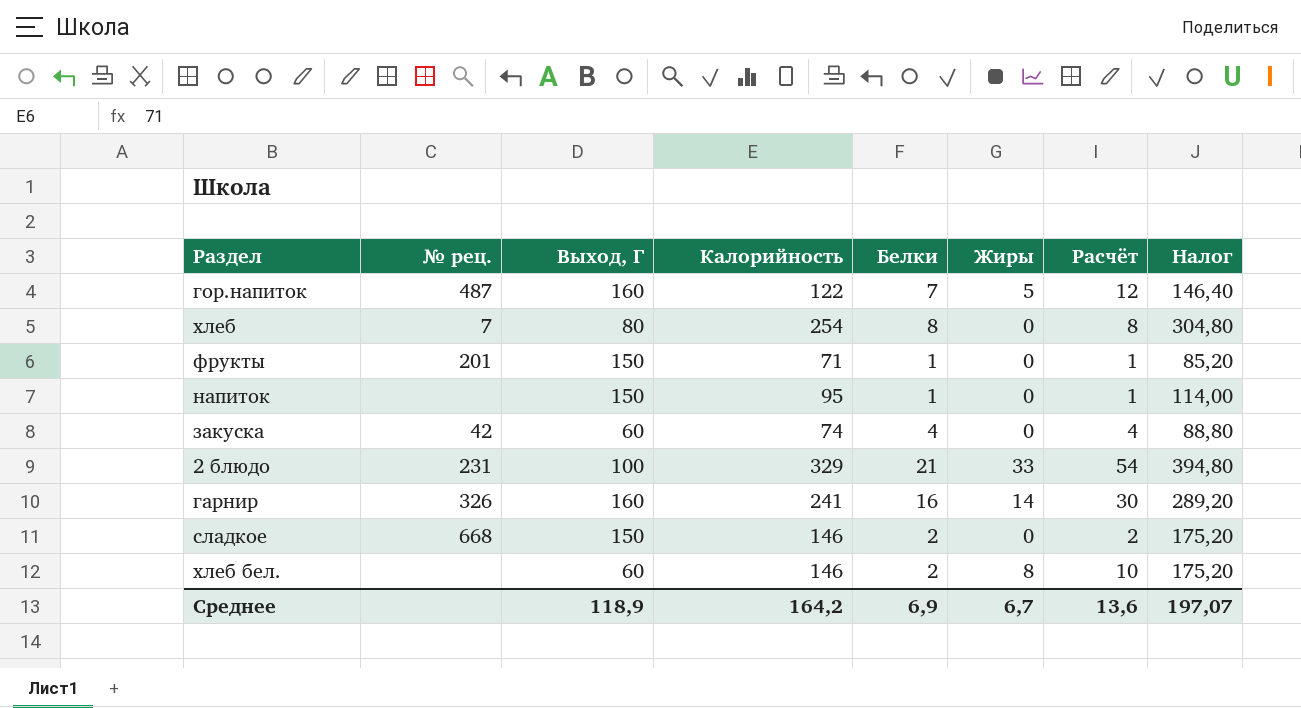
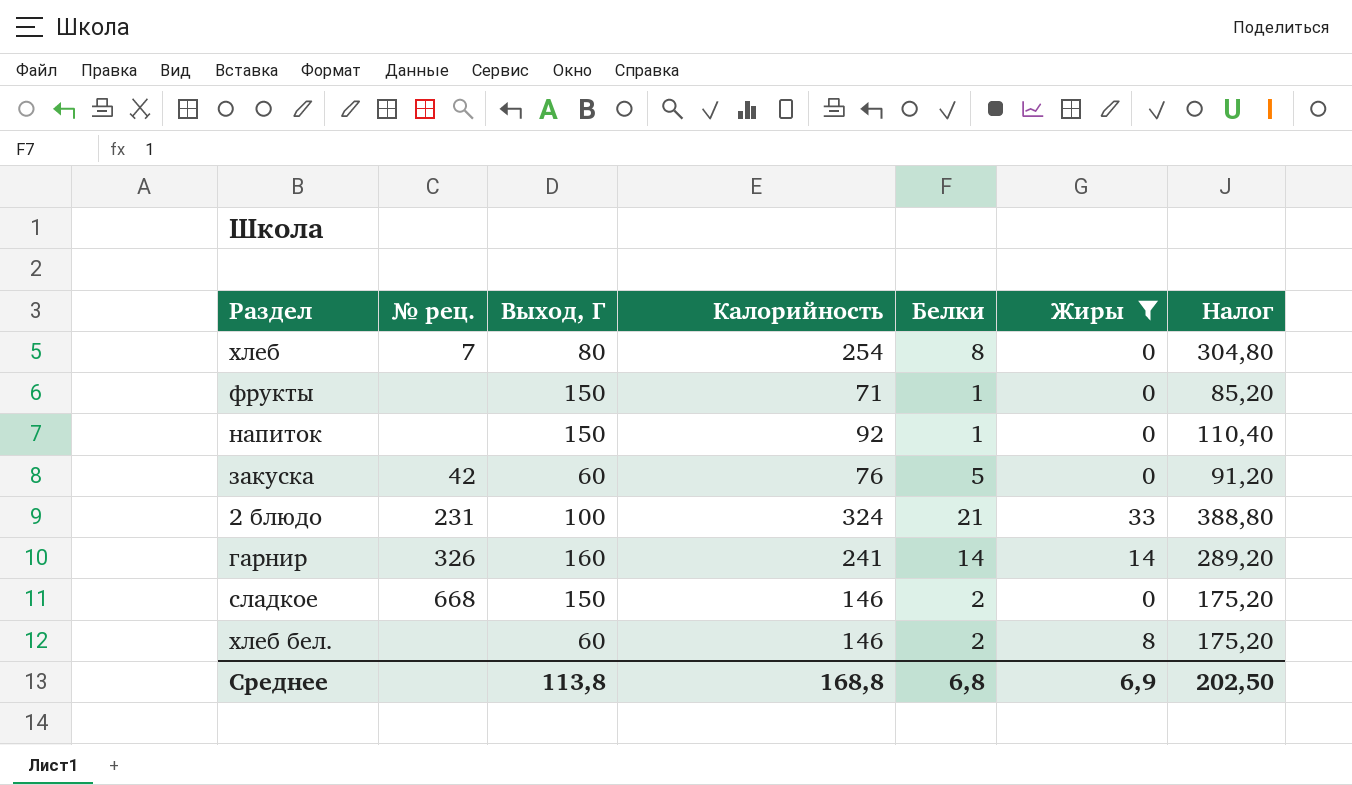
filter: none -> Жиры != 5
column Расчёт | formula: [Белки] + [Жиры] -> none
фрукты | № рец.: 201 -> none
напиток | Калорийность: 95 -> 92
напиток | Налог: 114,00 -> 110,40
закуска | Калорийность: 74 -> 76
закуска | Белки: 4 -> 5
закуска | Налог: 88,80 -> 91,20
2 блюдо | Калорийность: 329 -> 324
2 блюдо | Налог: 394,80 -> 388,80
гарнир | Белки: 16 -> 14
Среднее | Выход, Г: 118,9 -> 113,8
Среднее | Калорийность: 164,2 -> 168,8
Среднее | Белки: 6,9 -> 6,8
Среднее | Жиры: 6,7 -> 6,9
Среднее | Налог: 197,07 -> 202,50

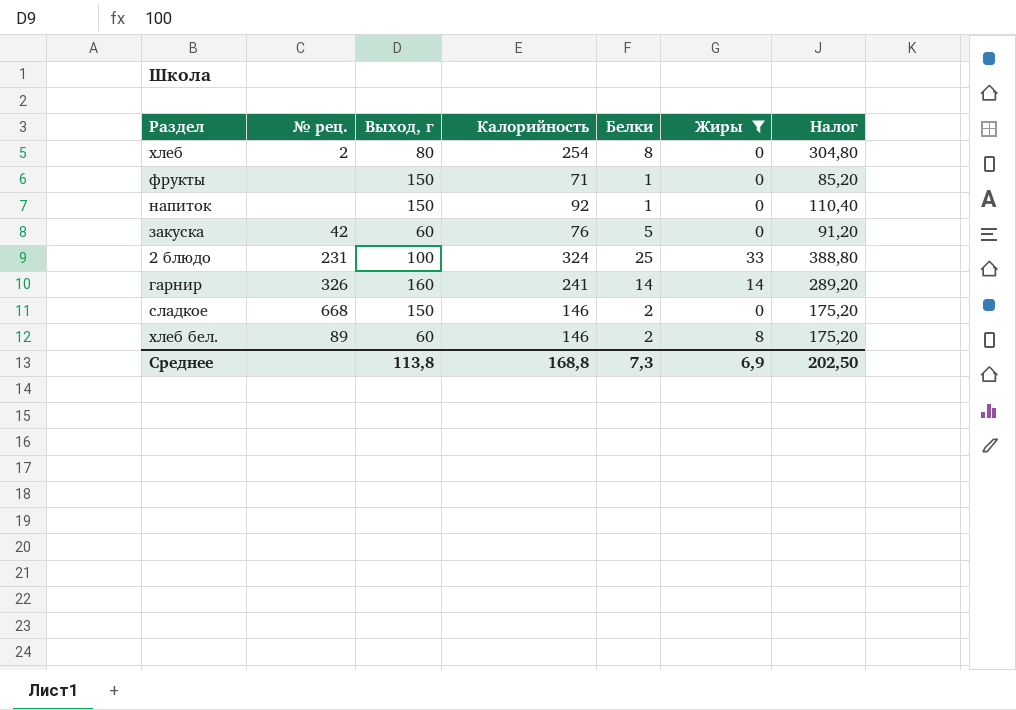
column name: Выход, Г -> Выход, г
хлеб | № рец.: 7 -> 2
2 блюдо | Белки: 21 -> 25
хлеб бел. | № рец.: none -> 89
Среднее | Белки: 6,8 -> 7,3

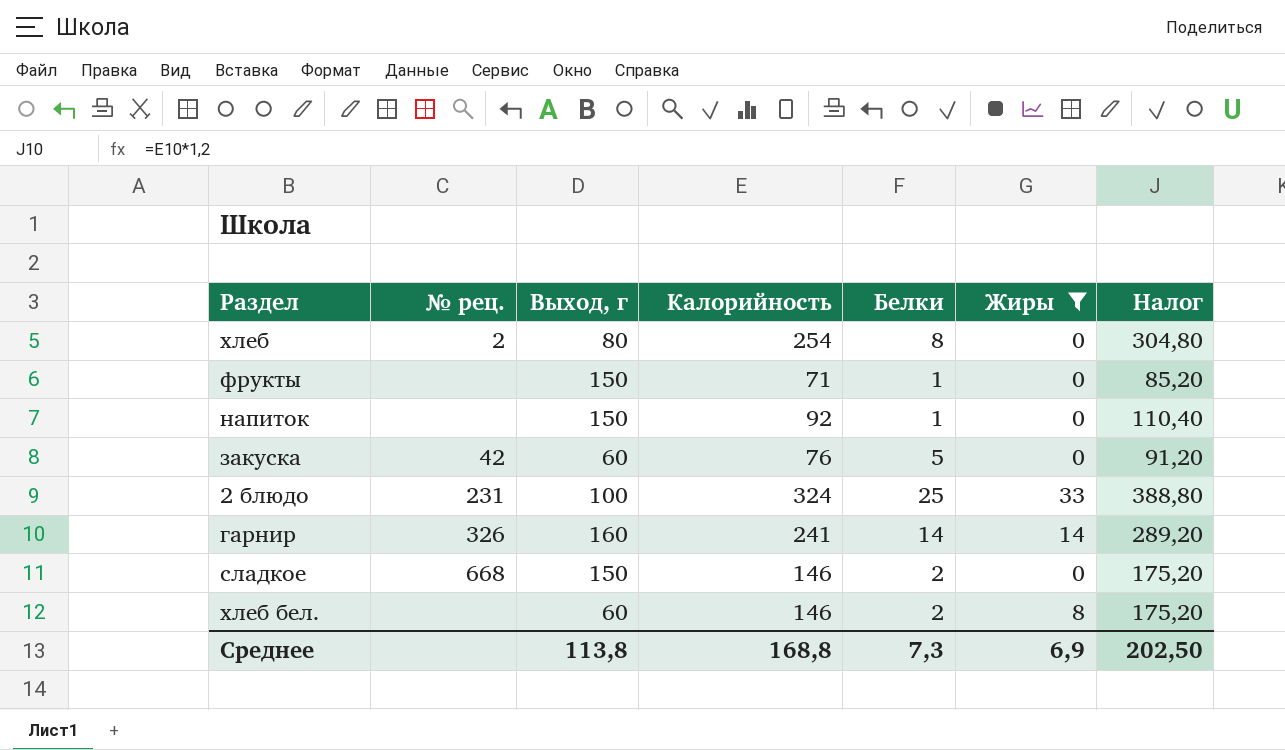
хлеб бел. | № рец.: 89 -> none

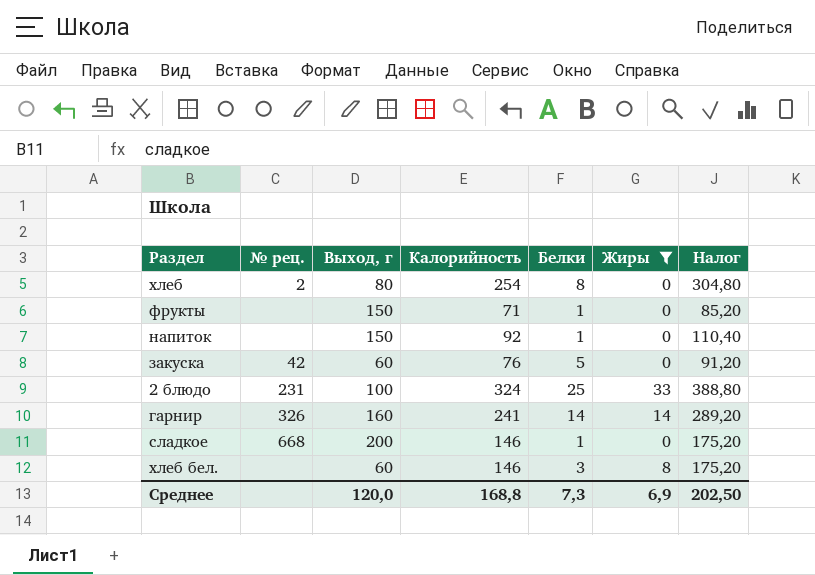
сладкое | Выход, г: 150 -> 200
сладкое | Белки: 2 -> 1
хлеб бел. | Белки: 2 -> 3
Среднее | Выход, г: 113,8 -> 120,0

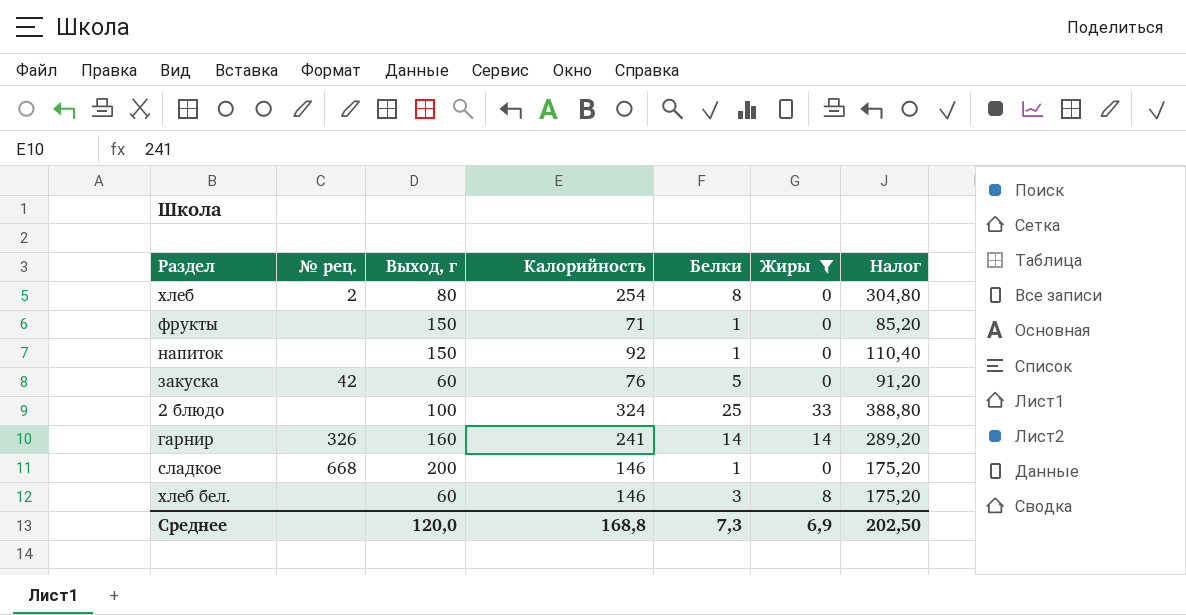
2 блюдо | № рец.: 231 -> none

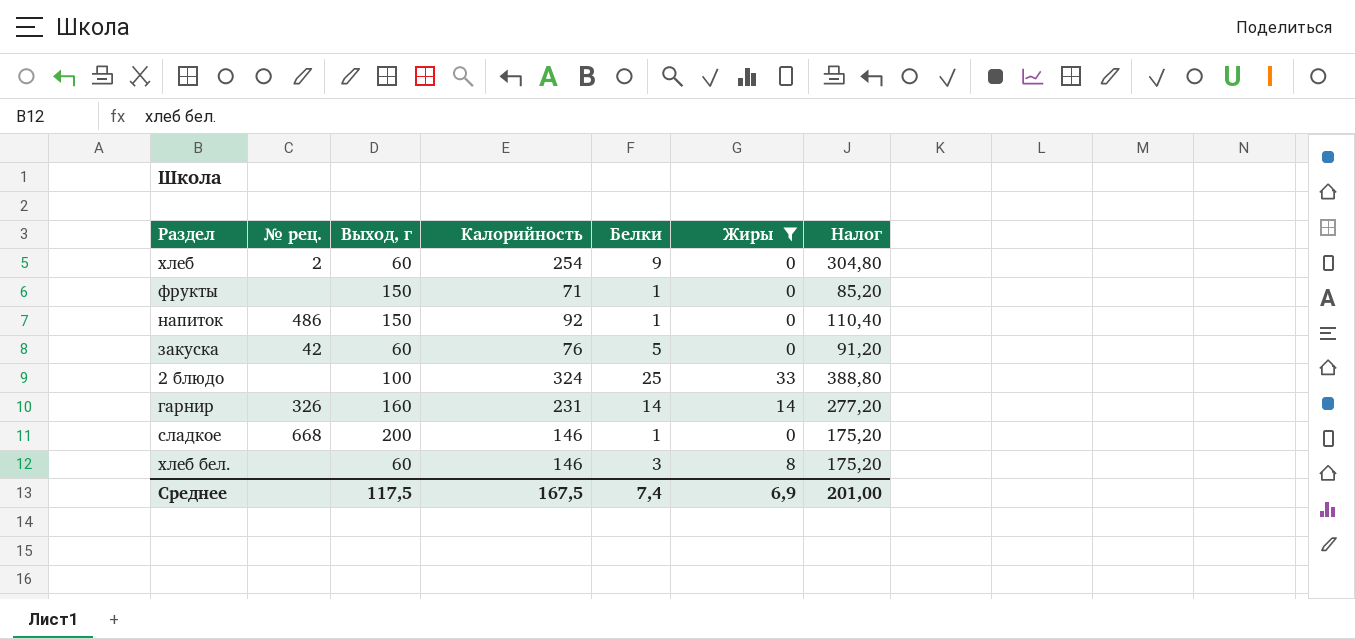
хлеб | Выход, г: 80 -> 60
хлеб | Белки: 8 -> 9
напиток | № рец.: none -> 486
гарнир | Калорийность: 241 -> 231
гарнир | Налог: 289,20 -> 277,20
Среднее | Выход, г: 120,0 -> 117,5
Среднее | Калорийность: 168,8 -> 167,5
Среднее | Белки: 7,3 -> 7,4
Среднее | Налог: 202,50 -> 201,00

